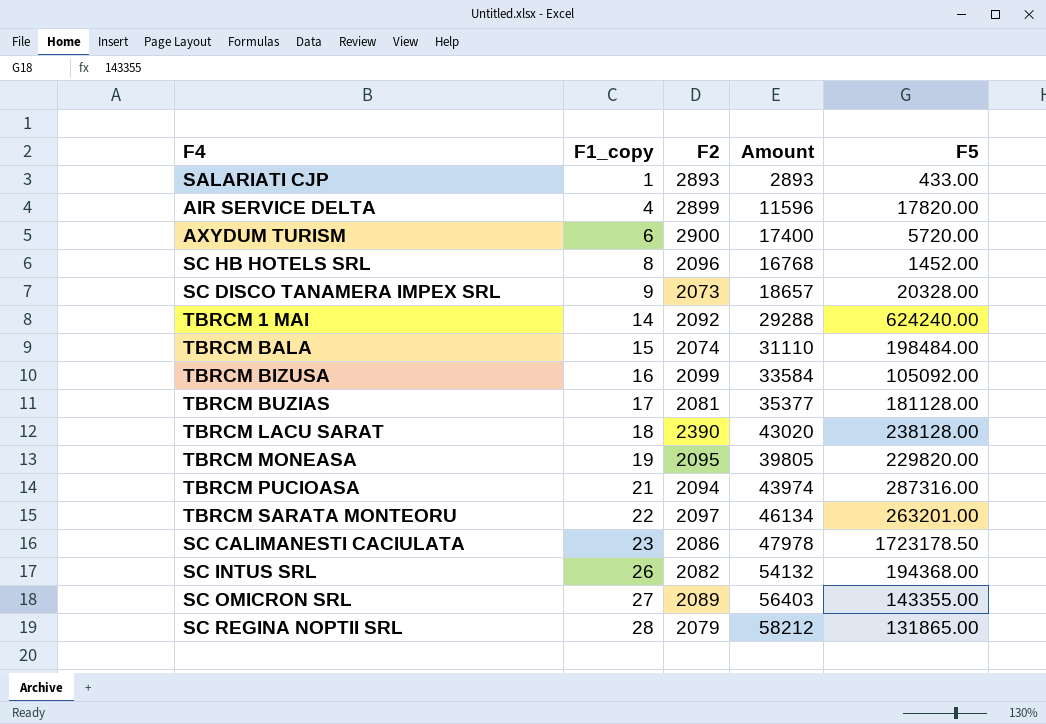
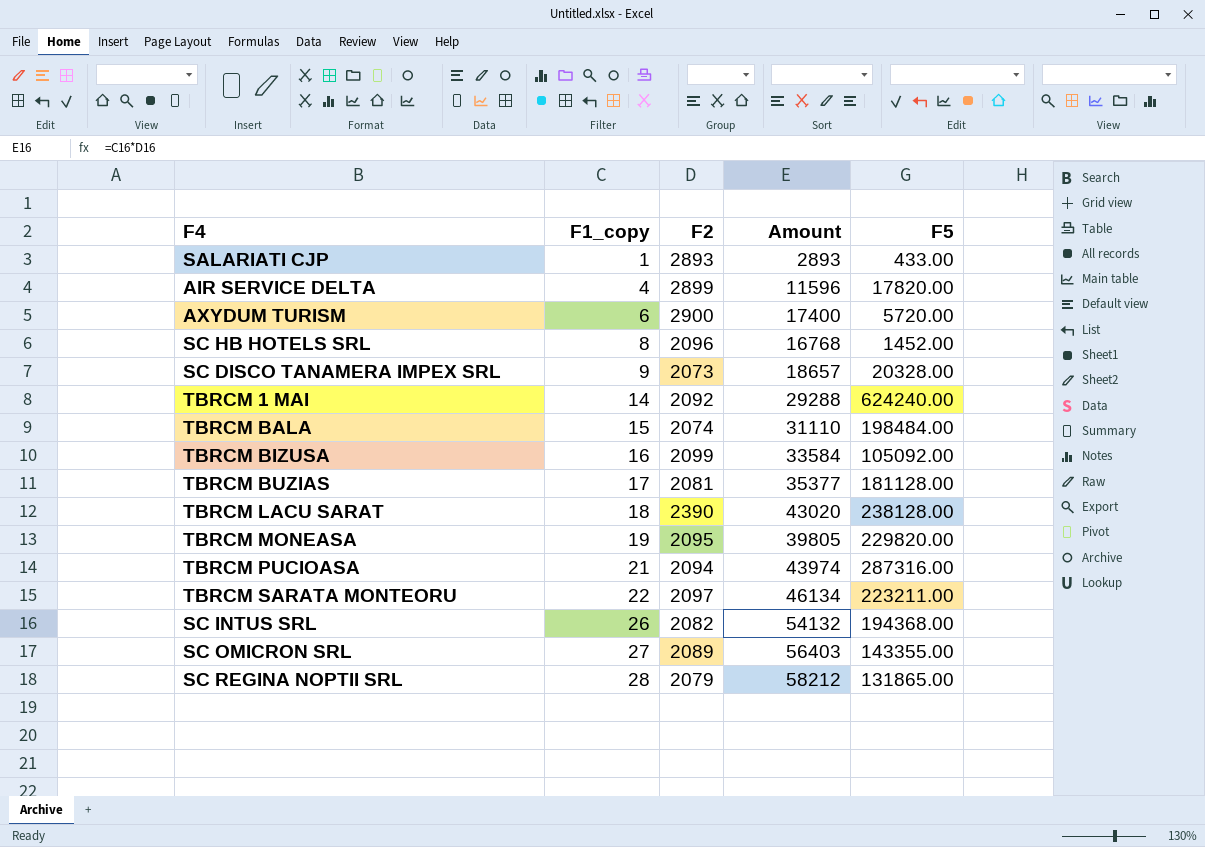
row SC CALIMANESTI CACIULATA: 23 | 2086 | 47978 | 1723178.50 -> none
TBRCM SARATA MONTEORU | F5: 263201.00 -> 223211.00

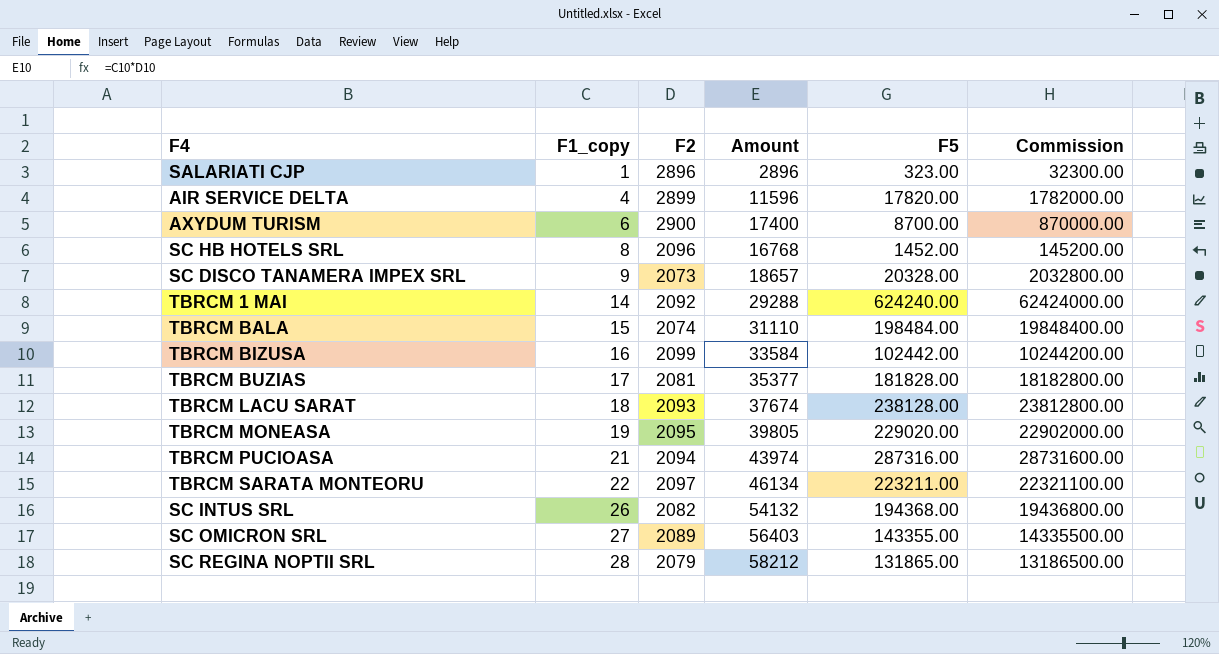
column Commission | formula: none -> [F5] * 100
SALARIATI CJP | F2: 2893 -> 2896
SALARIATI CJP | Amount: 2893 -> 2896
SALARIATI CJP | F5: 433.00 -> 323.00
AXYDUM TURISM | F5: 5720.00 -> 8700.00
TBRCM BIZUSA | F5: 105092.00 -> 102442.00
TBRCM BUZIAS | F5: 181128.00 -> 181828.00
TBRCM LACU SARAT | F2: 2390 -> 2093
TBRCM LACU SARAT | Amount: 43020 -> 37674
TBRCM MONEASA | F5: 229820.00 -> 229020.00

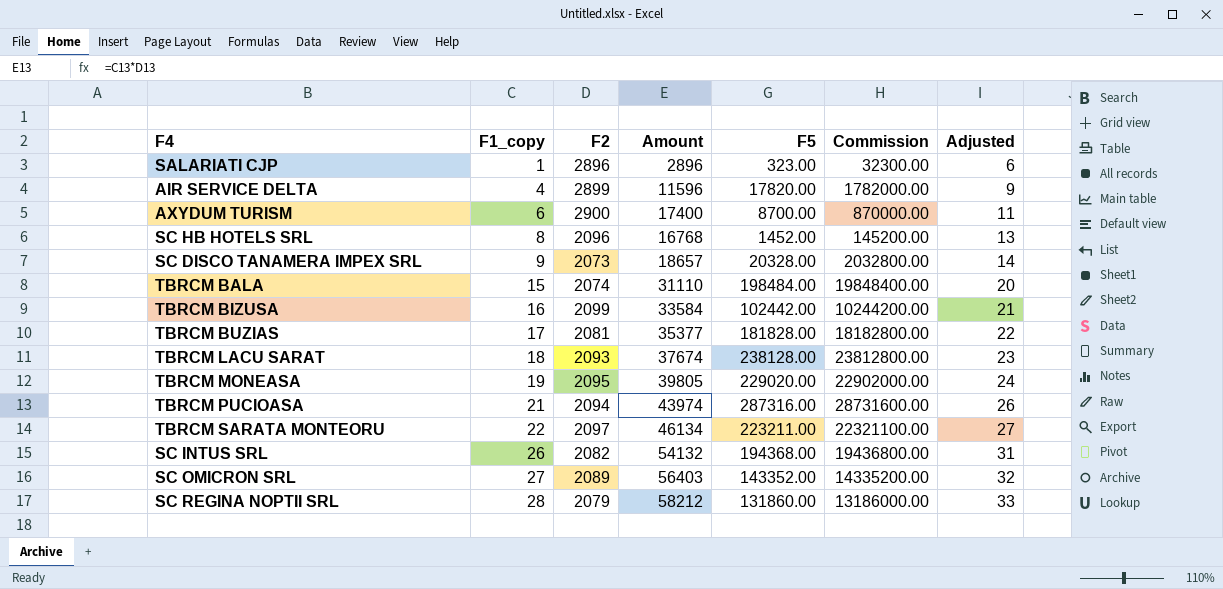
column Adjusted | formula: none -> [F1_copy] + 5
row TBRCM 1 MAI: 14 | 2092 | 29288 | 624240.00 | 62424000.00 -> none
SC OMICRON SRL | F5: 143355.00 -> 143352.00
SC OMICRON SRL | Commission: 14335500.00 -> 14335200.00
SC REGINA NOPTII SRL | F5: 131865.00 -> 131860.00
SC REGINA NOPTII SRL | Commission: 13186500.00 -> 13186000.00

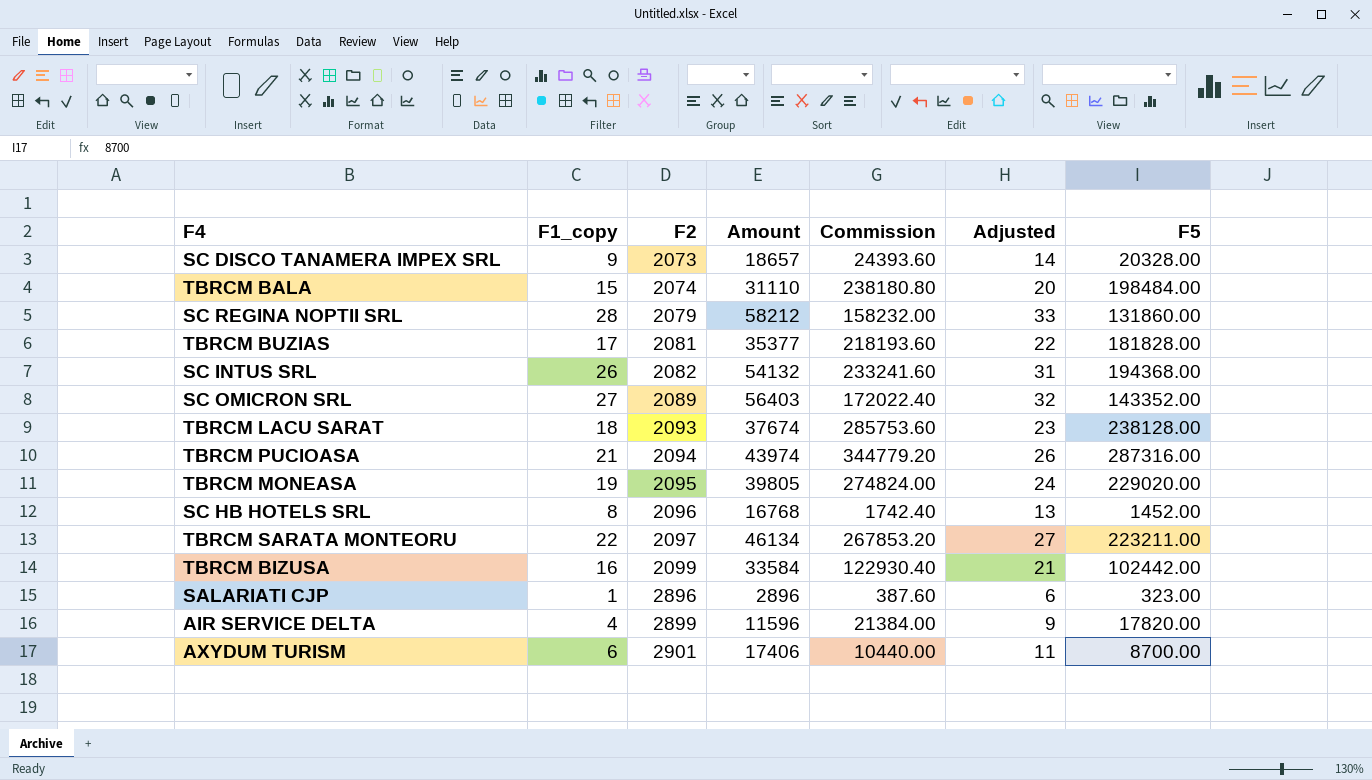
row order: F1_copy ascending -> F2 ascending
column Commission | formula: [F5] * 100 -> [F5] * 1.2
column F5 | position: 5 -> 7
AXYDUM TURISM | F2: 2900 -> 2901
AXYDUM TURISM | Amount: 17400 -> 17406

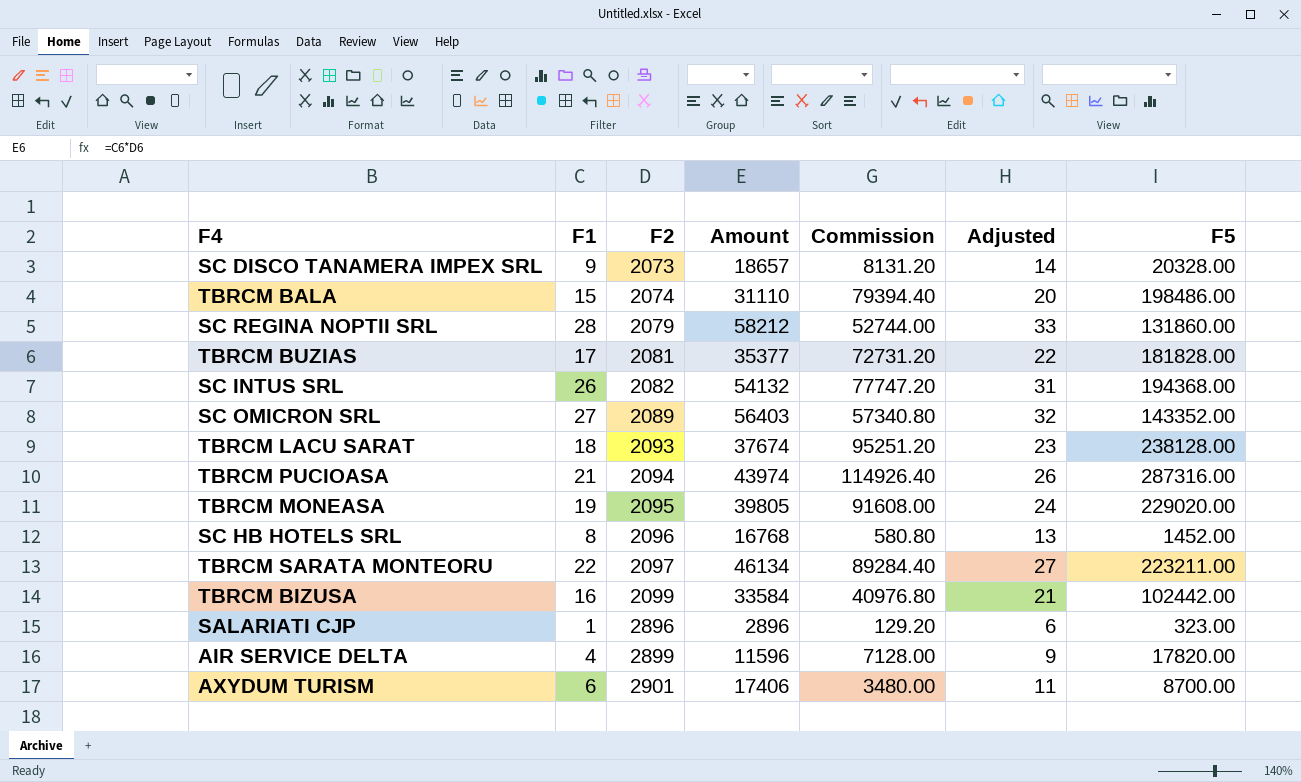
column name: F1_copy -> F1
column Commission | formula: [F5] * 1.2 -> [F5] * 0.4
TBRCM BALA | F5: 198484.00 -> 198486.00

